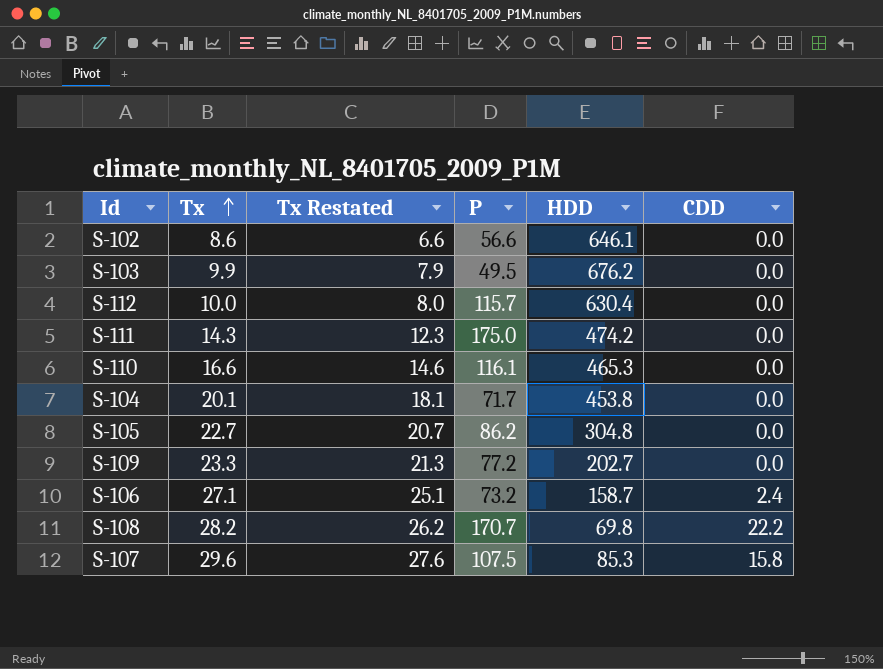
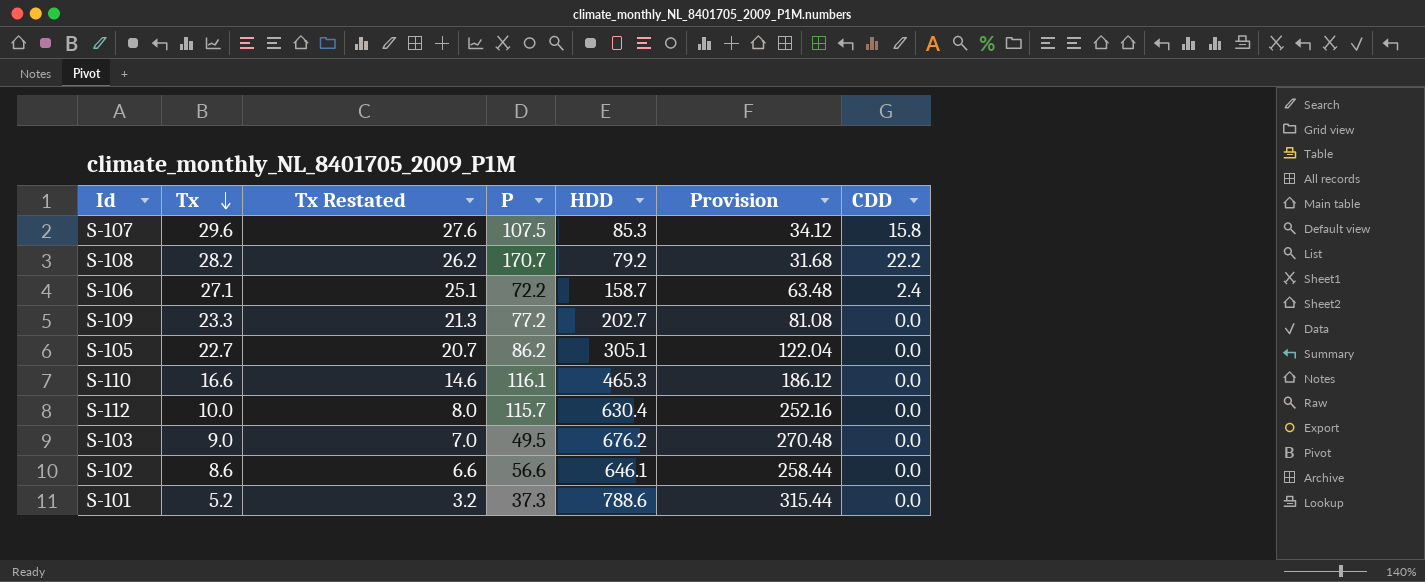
row order: Tx ascending -> Tx descending
column Provision | formula: none -> [HDD] * 0.4
row S-111: 14.3 | 12.3 | 175.0 | 474.2 | 0.0 -> none
row S-104: 20.1 | 18.1 | 71.7 | 453.8 | 0.0 -> none
S-108 | HDD: 69.8 -> 79.2
S-106 | P: 73.2 -> 72.2
S-105 | HDD: 304.8 -> 305.1
S-103 | Tx: 9.9 -> 9.0
S-103 | Tx Restated: 7.9 -> 7.0
row S-101: none -> 5.2 | 3.2 | 37.3 | 788.6 | 315.44 | 0.0

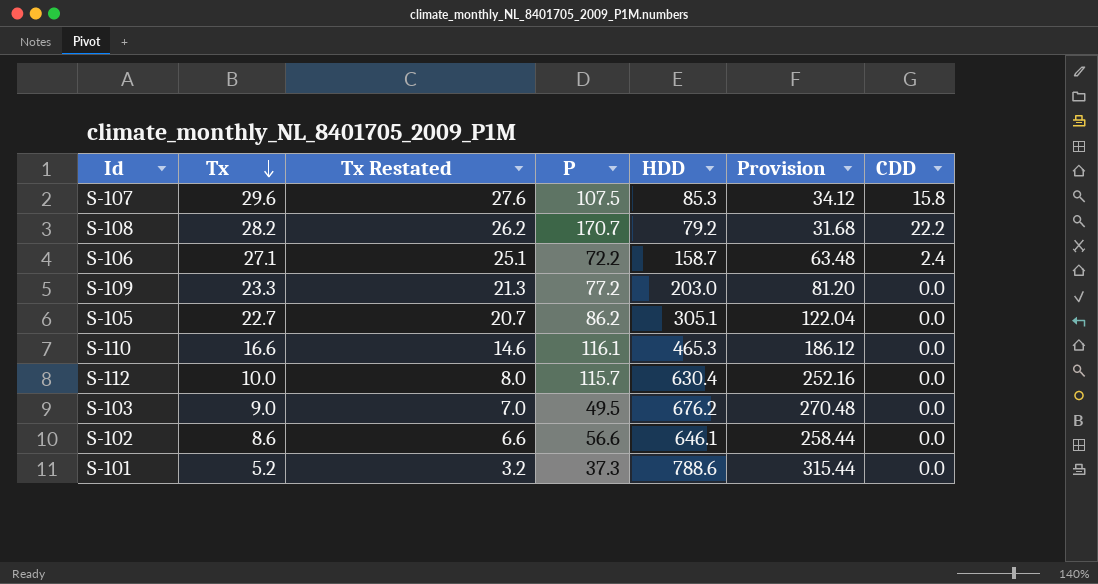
S-109 | HDD: 202.7 -> 203.0
S-109 | Provision: 81.08 -> 81.20

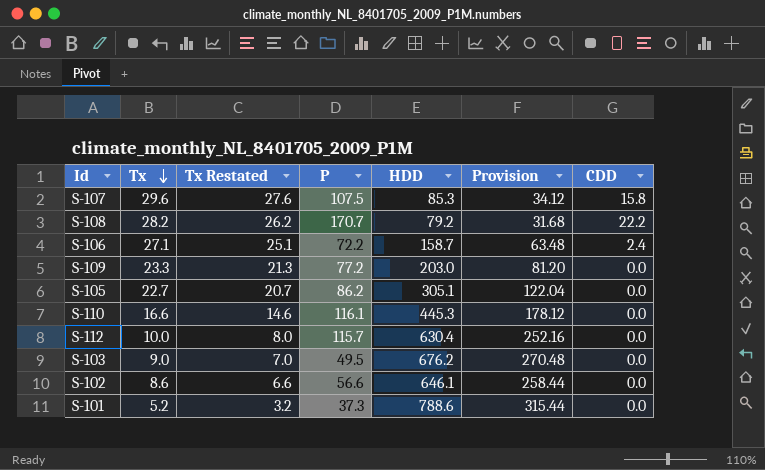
S-110 | HDD: 465.3 -> 445.3
S-110 | Provision: 186.12 -> 178.12

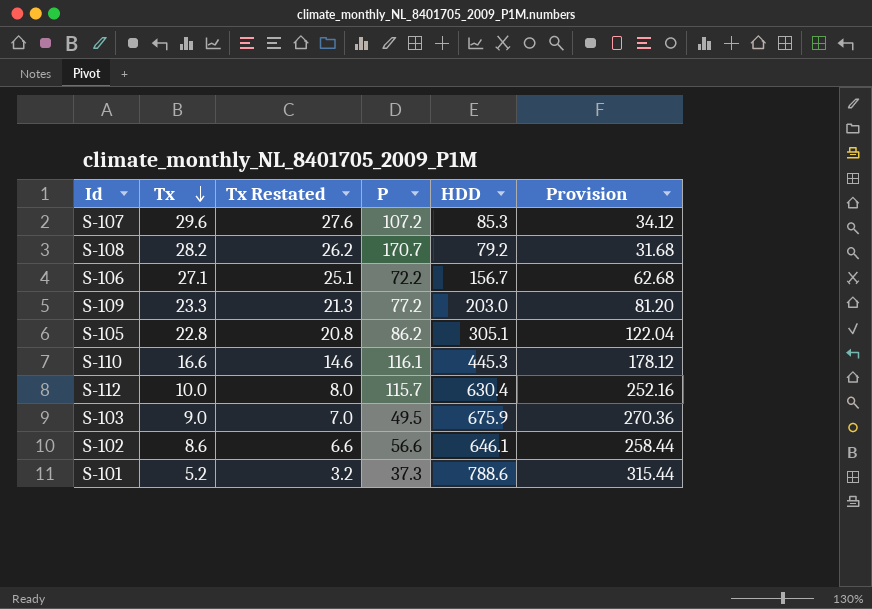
column CDD | position: 7 -> none
S-107 | P: 107.5 -> 107.2
S-106 | HDD: 158.7 -> 156.7
S-106 | Provision: 63.48 -> 62.68
S-105 | Tx: 22.7 -> 22.8
S-105 | Tx Restated: 20.7 -> 20.8
S-103 | HDD: 676.2 -> 675.9
S-103 | Provision: 270.48 -> 270.36

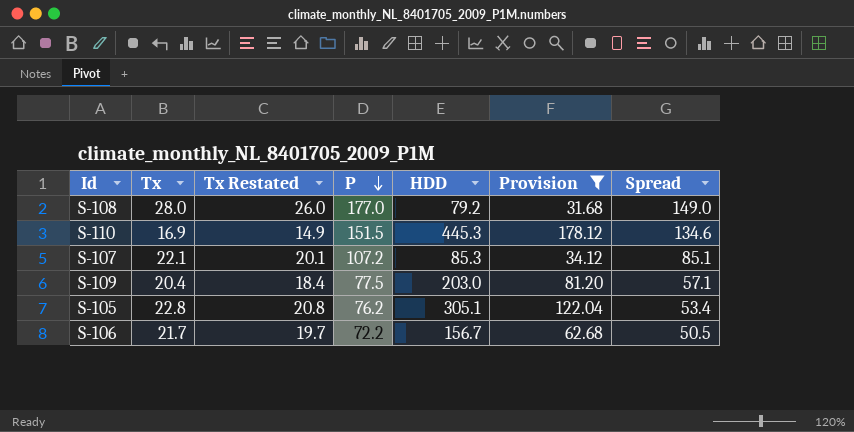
filter: none -> Provision <= 178.12
row order: Tx descending -> P descending
column Spread | formula: none -> [P] - [Tx]
S-108 | Tx: 28.2 -> 28.0
S-108 | Tx Restated: 26.2 -> 26.0
S-108 | P: 170.7 -> 177.0
S-110 | Tx: 16.6 -> 16.9
S-110 | Tx Restated: 14.6 -> 14.9
S-110 | P: 116.1 -> 151.5
S-107 | Tx: 29.6 -> 22.1
S-107 | Tx Restated: 27.6 -> 20.1
S-109 | Tx: 23.3 -> 20.4
S-109 | Tx Restated: 21.3 -> 18.4
S-109 | P: 77.2 -> 77.5
S-105 | P: 86.2 -> 76.2
S-106 | Tx: 27.1 -> 21.7
S-106 | Tx Restated: 25.1 -> 19.7

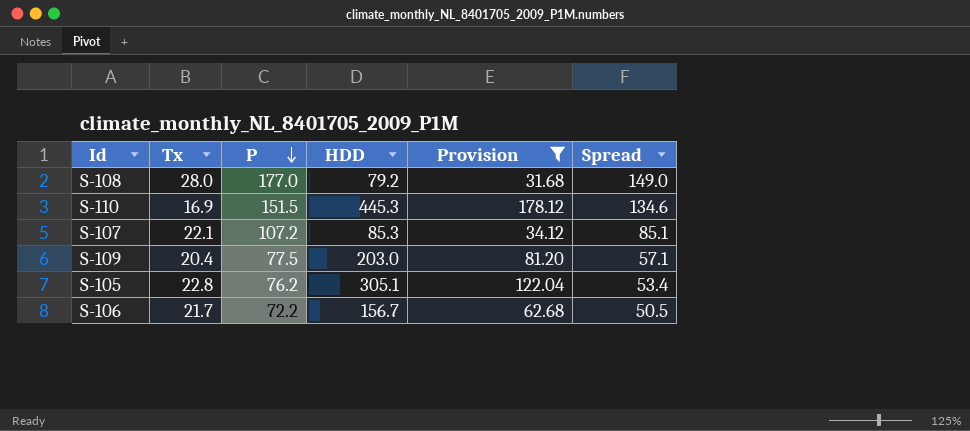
column Tx Restated | formula: [Tx] - 2 -> none

